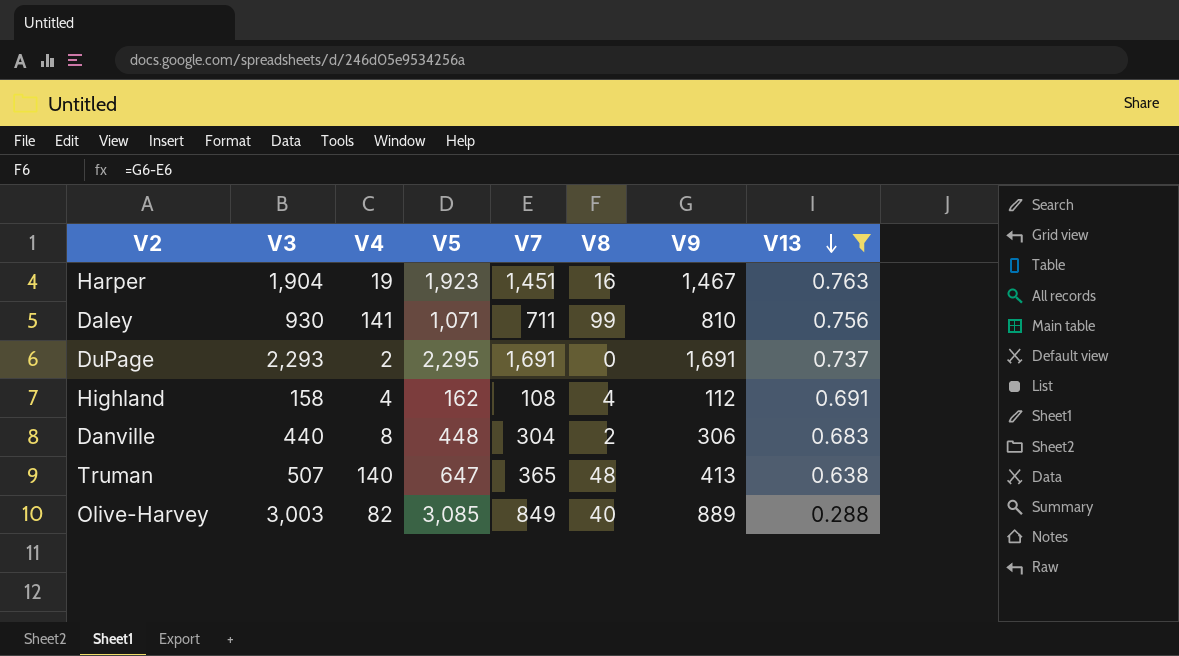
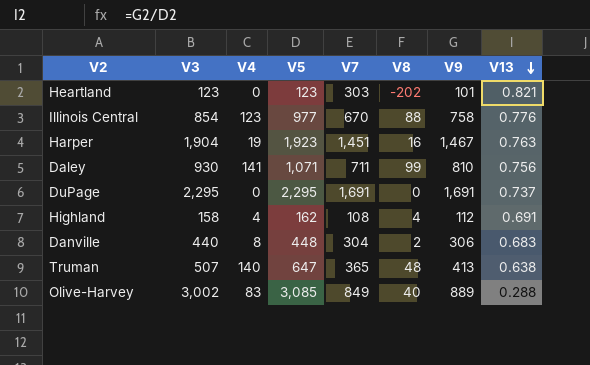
filter: V13 <= 0.763 -> none
DuPage | V3: 2,293 -> 2,295
DuPage | V4: 2 -> 0
Olive-Harvey | V3: 3,003 -> 3,002
Olive-Harvey | V4: 82 -> 83

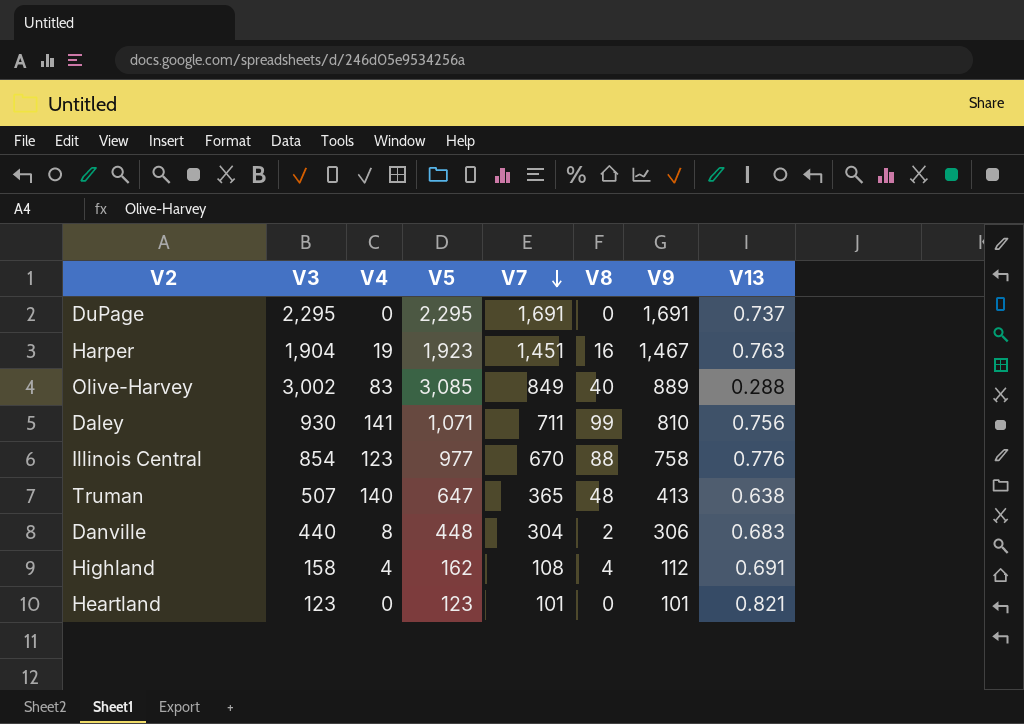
row order: V13 descending -> V7 descending
Heartland | V7: 303 -> 101
Heartland | V8: -202 -> 0

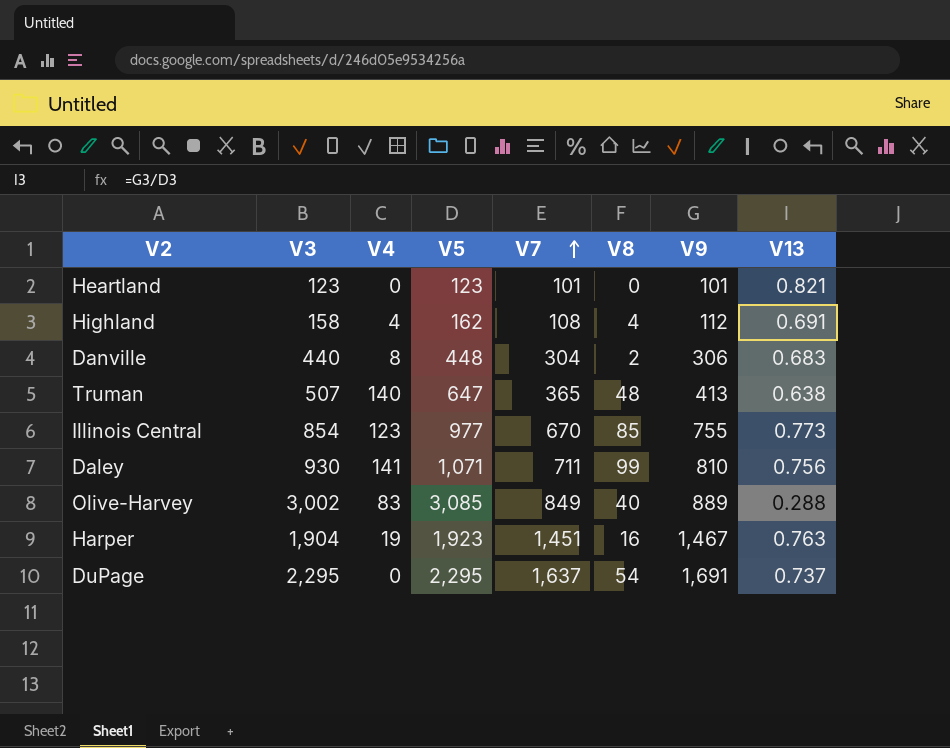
row order: V7 descending -> V7 ascending
Illinois Central | V8: 88 -> 85
Illinois Central | V9: 758 -> 755
Illinois Central | V13: 0.776 -> 0.773
DuPage | V7: 1,691 -> 1,637
DuPage | V8: 0 -> 54

